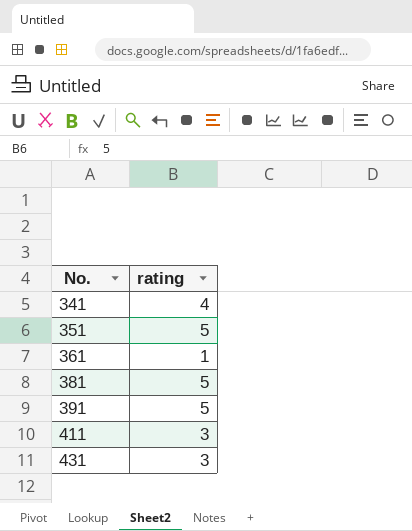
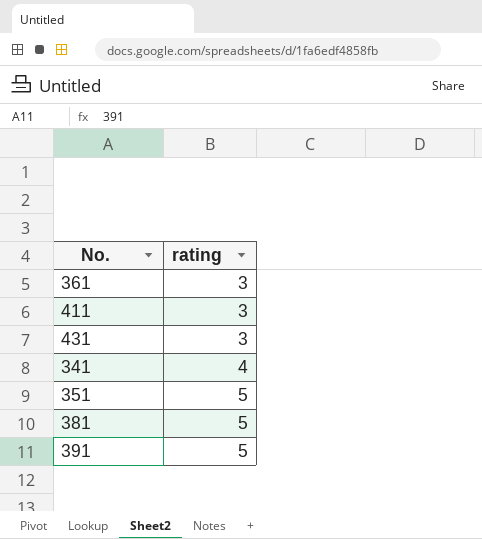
row order: No. ascending -> rating ascending
361 | rating: 1 -> 3

